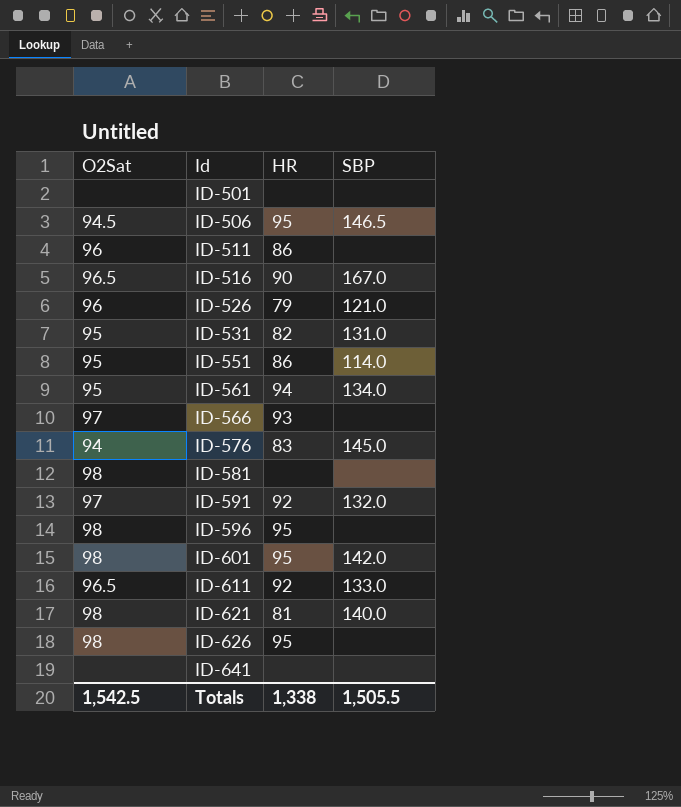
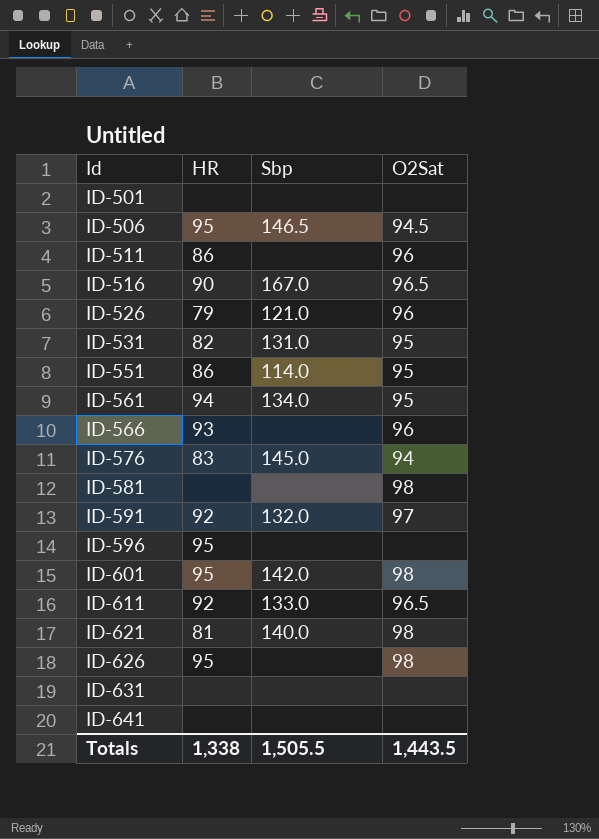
column name: SBP -> Sbp
column O2Sat | position: 1 -> 4
ID-566 | O2Sat: 97 -> 96
ID-596 | O2Sat: 98 -> none
row ID-631: none -> none | none | none
Totals | O2Sat: 1,542.5 -> 1,443.5

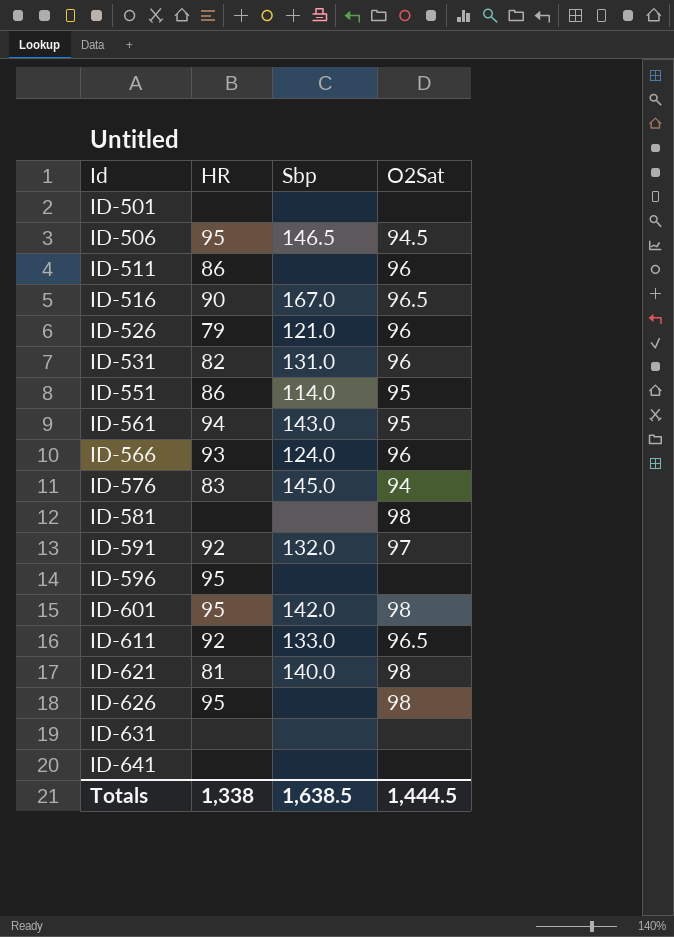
ID-531 | O2Sat: 95 -> 96
ID-561 | Sbp: 134.0 -> 143.0
ID-566 | Sbp: none -> 124.0
Totals | Sbp: 1,505.5 -> 1,638.5
Totals | O2Sat: 1,443.5 -> 1,444.5

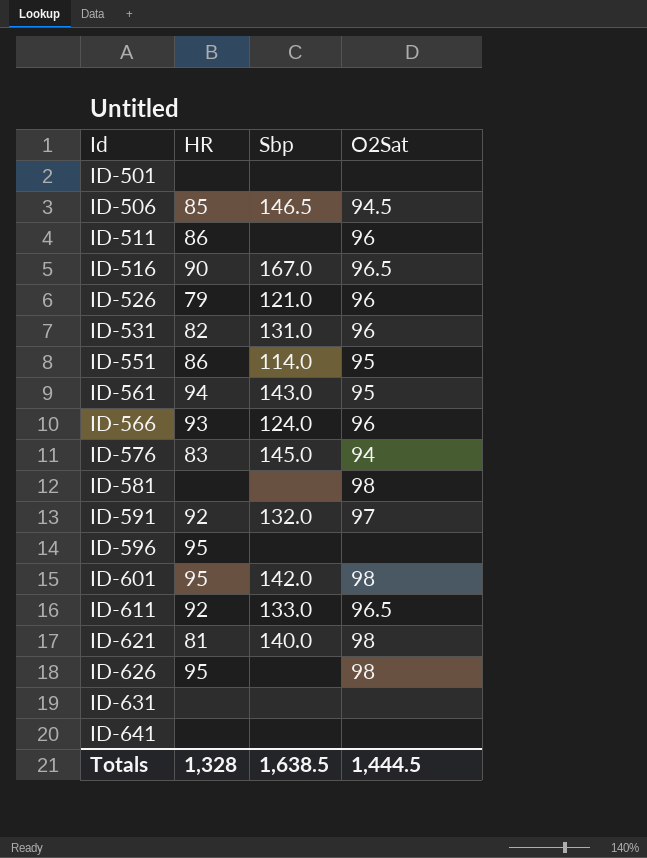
ID-506 | HR: 95 -> 85
Totals | HR: 1,338 -> 1,328

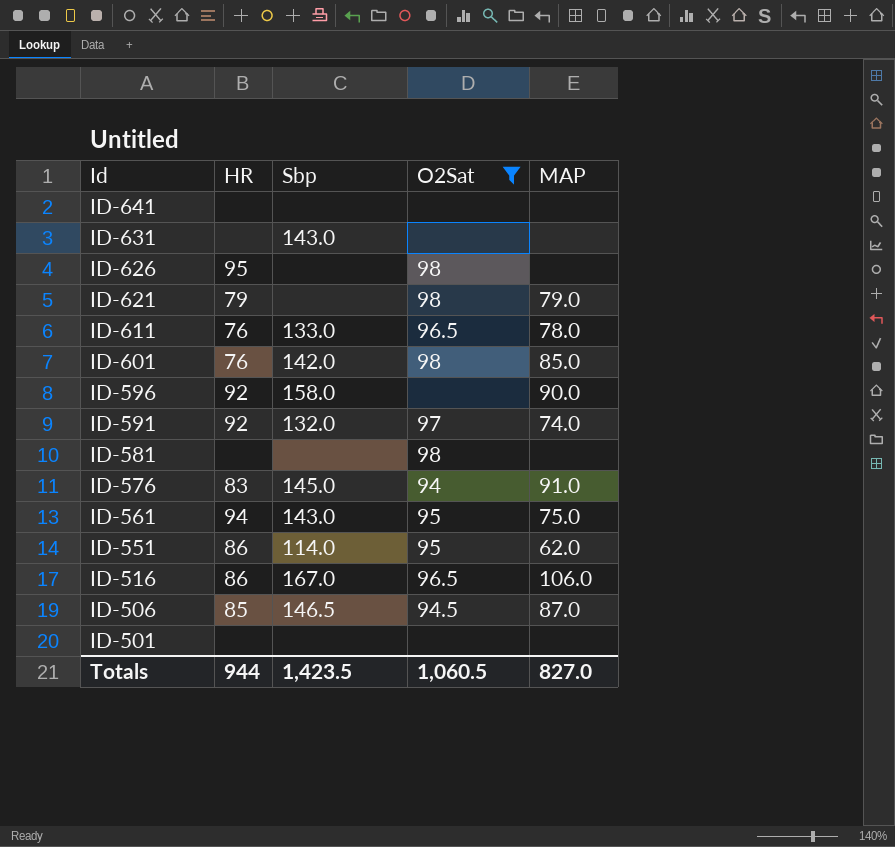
filter: none -> O2Sat != 96
row order: Id ascending -> Id descending
column MAP | position: none -> 5
ID-631 | Sbp: none -> 143.0
ID-621 | HR: 81 -> 79
ID-621 | Sbp: 140.0 -> none
ID-611 | HR: 92 -> 76
ID-601 | HR: 95 -> 76
ID-596 | HR: 95 -> 92
ID-596 | Sbp: none -> 158.0
ID-516 | HR: 90 -> 86
Totals | HR: 1,328 -> 944
Totals | Sbp: 1,638.5 -> 1,423.5
Totals | O2Sat: 1,444.5 -> 1,060.5

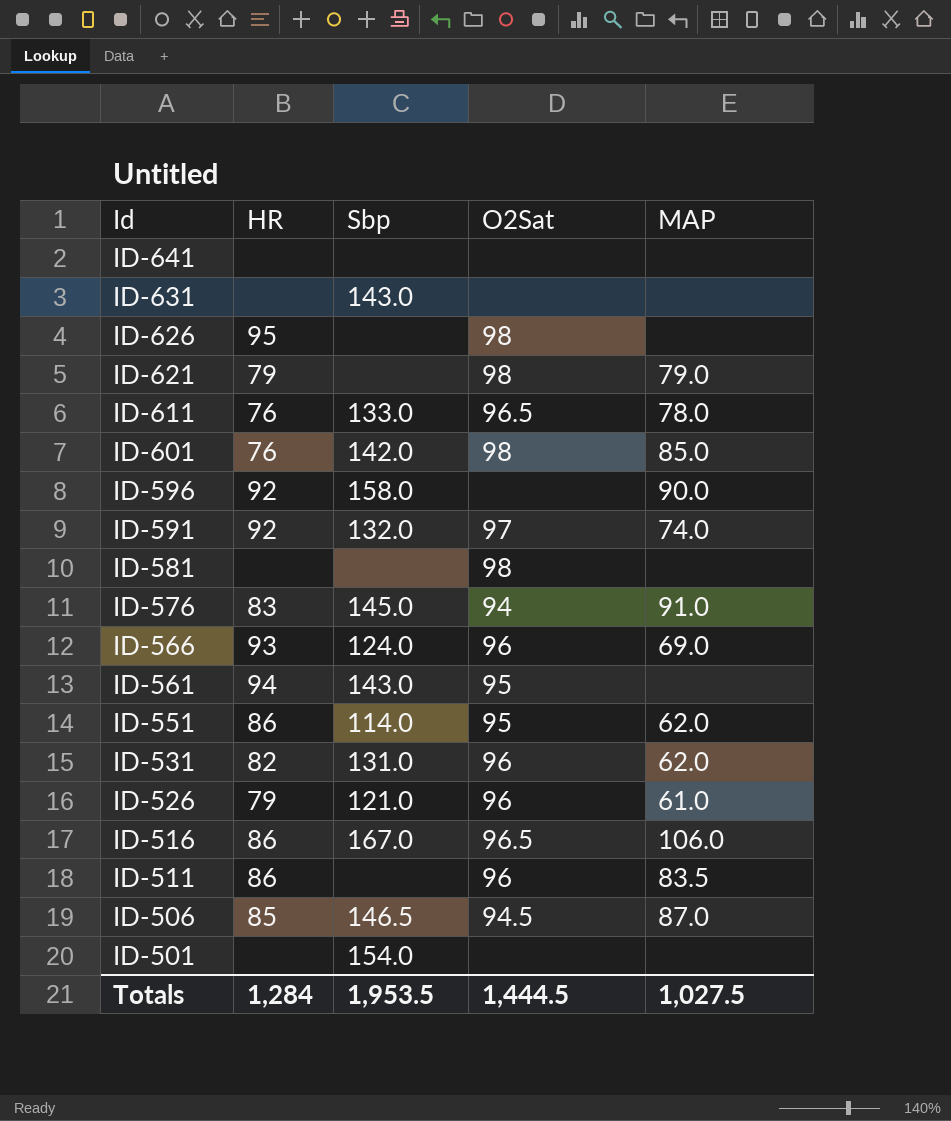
filter: O2Sat != 96 -> none
ID-561 | MAP: 75.0 -> none
ID-501 | Sbp: none -> 154.0
Totals | HR: 944 -> 1,284
Totals | Sbp: 1,423.5 -> 1,953.5
Totals | O2Sat: 1,060.5 -> 1,444.5
Totals | MAP: 827.0 -> 1,027.5

